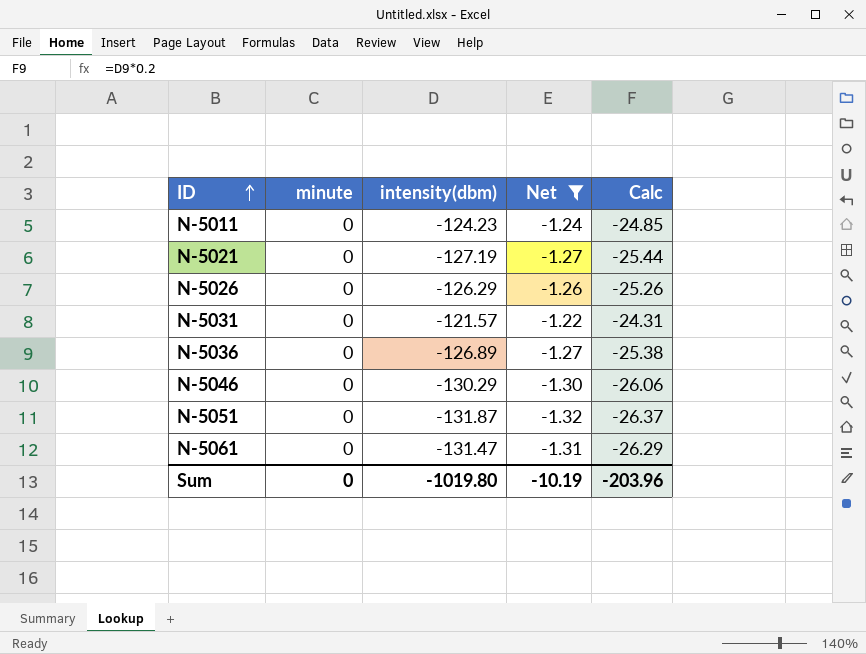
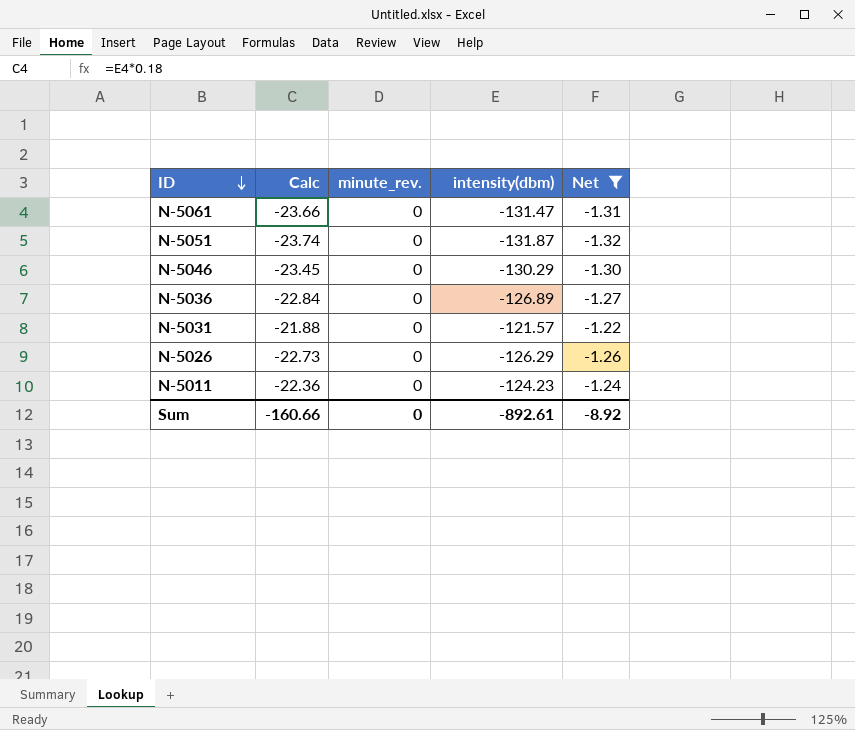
row order: ID ascending -> ID descending
column Calc | formula: [intensity(dbm)] * 0.2 -> [intensity(dbm)] * 0.18
column Calc | position: 5 -> 2
column name: minute -> minute_rev.
row N-5021: 0 | -127.19 | -1.27 | -25.44 -> none
Sum | Calc: -203.96 -> -160.66
Sum | intensity(dbm): -1019.80 -> -892.61
Sum | Net: -10.19 -> -8.92

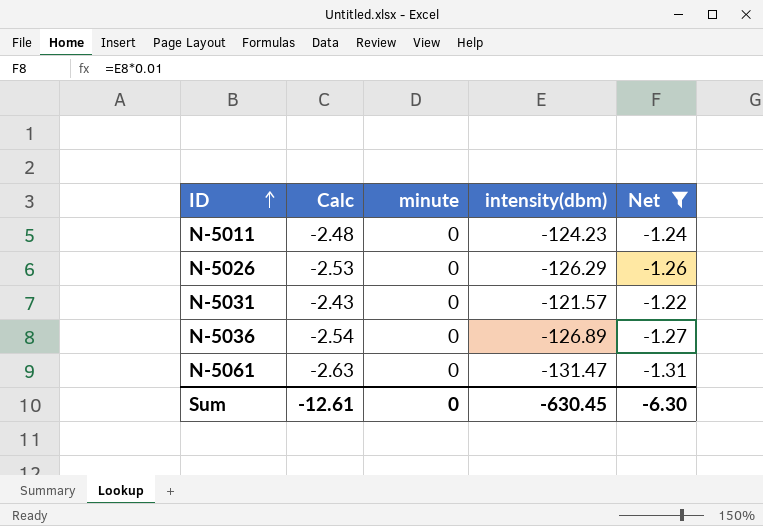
row order: ID descending -> ID ascending
column Calc | formula: [intensity(dbm)] * 0.18 -> [intensity(dbm)] * 0.02
column name: minute_rev. -> minute
row N-5051: -23.74 | 0 | -131.87 | -1.32 -> none
row N-5046: -23.45 | 0 | -130.29 | -1.30 -> none
Sum | Calc: -160.66 -> -12.61
Sum | intensity(dbm): -892.61 -> -630.45
Sum | Net: -8.92 -> -6.30

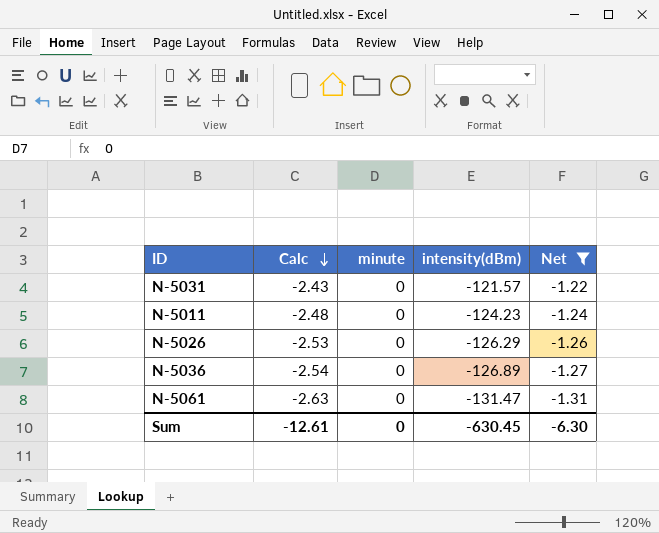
row order: ID ascending -> Calc descending
column name: intensity(dbm) -> intensity(dBm)

